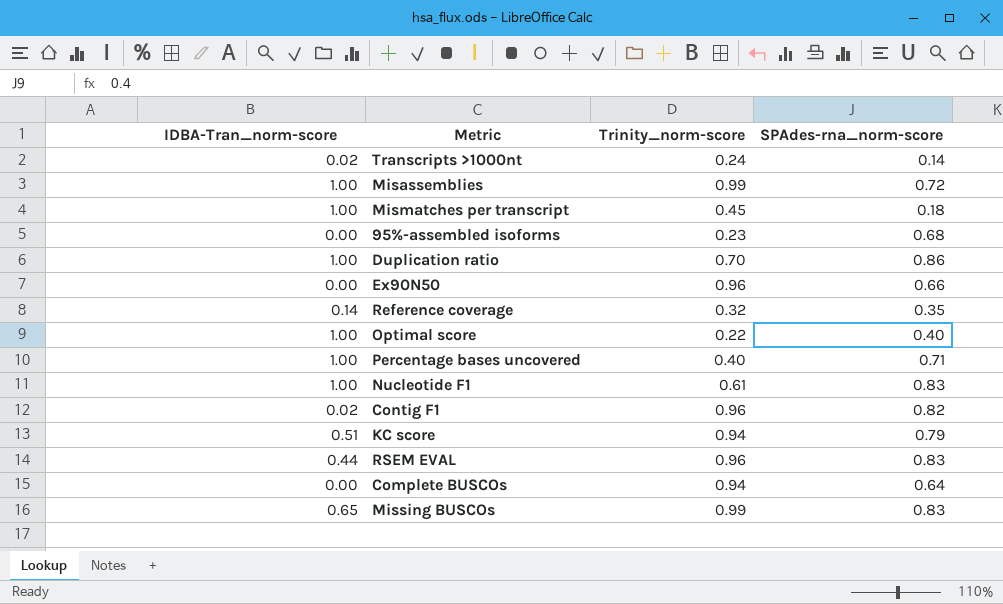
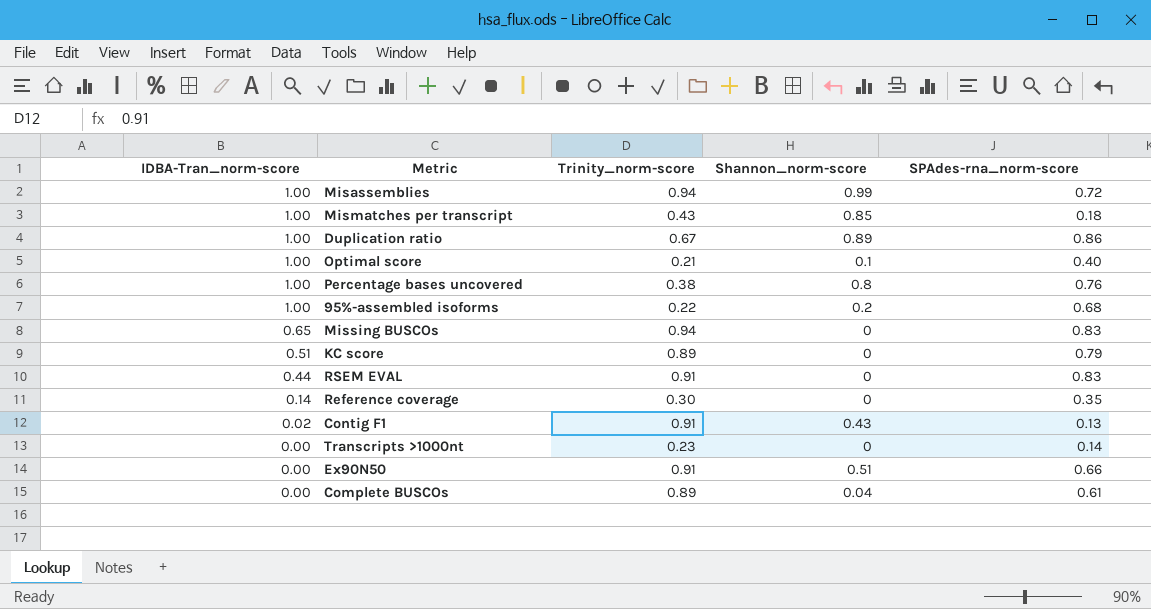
row order: none -> IDBA-Tran_norm-score descending
column Shannon_norm-score | position: none -> 4
row Nucleotide F1: 1.00 | 0.61 | 0.83 -> none
Misassemblies | Trinity_norm-score: 0.99 -> 0.94
Mismatches per transcript | Trinity_norm-score: 0.45 -> 0.43
Duplication ratio | Trinity_norm-score: 0.70 -> 0.67
Optimal score | Trinity_norm-score: 0.22 -> 0.21
Percentage bases uncovered | Trinity_norm-score: 0.40 -> 0.38
Percentage bases uncovered | SPAdes-rna_norm-score: 0.71 -> 0.76
95%-assembled isoforms | IDBA-Tran_norm-score: 0.00 -> 1.00
95%-assembled isoforms | Trinity_norm-score: 0.23 -> 0.22
Missing BUSCOs | Trinity_norm-score: 0.99 -> 0.94
KC score | Trinity_norm-score: 0.94 -> 0.89
RSEM EVAL | Trinity_norm-score: 0.96 -> 0.91
Reference coverage | Trinity_norm-score: 0.32 -> 0.30
Contig F1 | Trinity_norm-score: 0.96 -> 0.91
Contig F1 | SPAdes-rna_norm-score: 0.82 -> 0.13
Transcripts >1000nt | IDBA-Tran_norm-score: 0.02 -> 0.00
Transcripts >1000nt | Trinity_norm-score: 0.24 -> 0.23
Ex90N50 | Trinity_norm-score: 0.96 -> 0.91
Complete BUSCOs | Trinity_norm-score: 0.94 -> 0.89
Complete BUSCOs | SPAdes-rna_norm-score: 0.64 -> 0.61

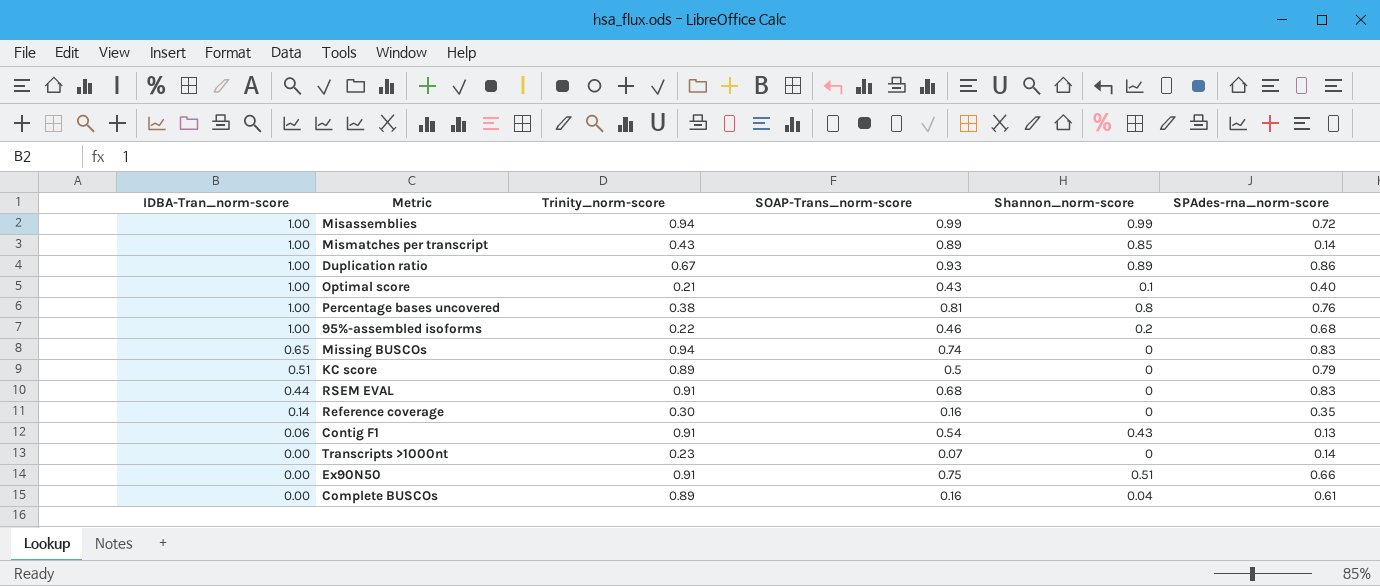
column SOAP-Trans_norm-score | position: none -> 4
Mismatches per transcript | SPAdes-rna_norm-score: 0.18 -> 0.14
Contig F1 | IDBA-Tran_norm-score: 0.02 -> 0.06

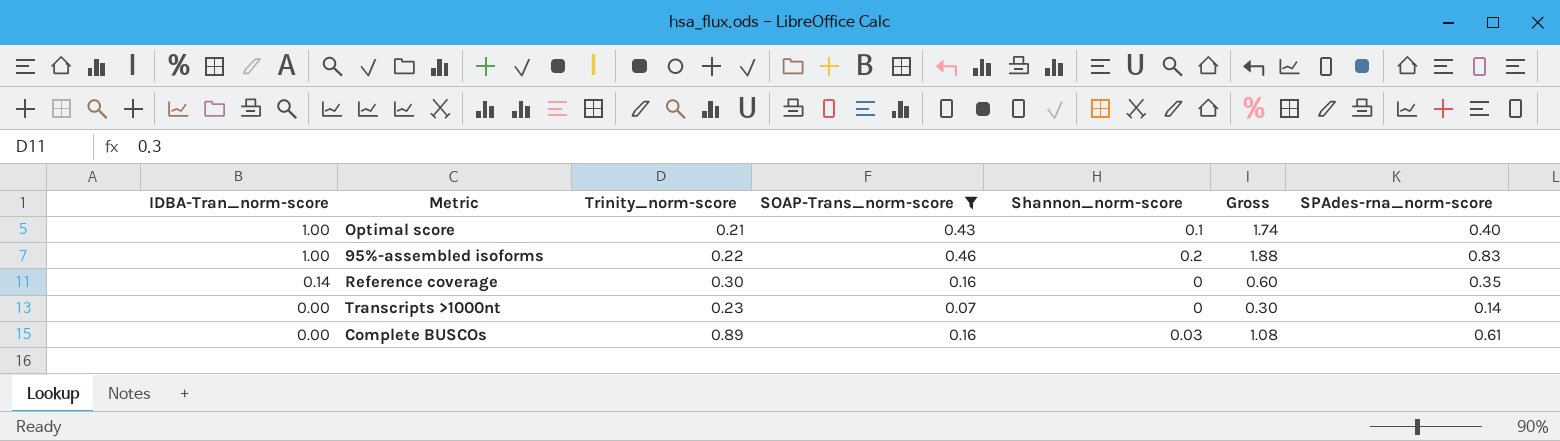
filter: none -> SOAP-Trans_norm-score <= 0.46
column Gross | formula: none -> [IDBA-Tran_norm-score] + [Trinity_norm-score] + [SOAP-Trans_norm-score] + [Shannon_norm-score]
95%-assembled isoforms | SPAdes-rna_norm-score: 0.68 -> 0.83
Complete BUSCOs | Shannon_norm-score: 0.04 -> 0.03

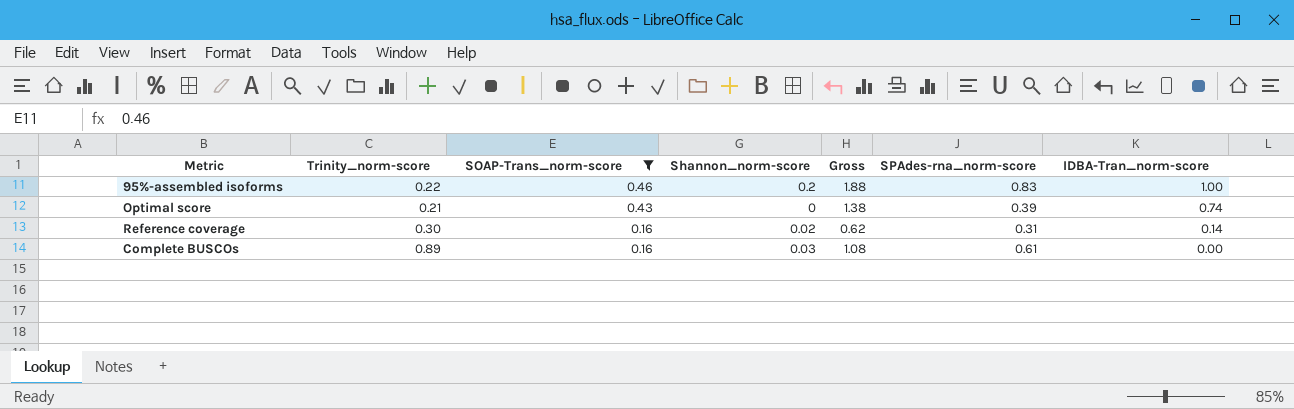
row order: IDBA-Tran_norm-score descending -> SOAP-Trans_norm-score descending
column IDBA-Tran_norm-score | position: 1 -> 7
row Transcripts >1000nt: 0.00 | 0.23 | 0.07 | 0 | 0.30 | 0.14 -> none
Optimal score | Shannon_norm-score: 0.1 -> 0
Optimal score | Gross: 1.74 -> 1.38
Optimal score | SPAdes-rna_norm-score: 0.40 -> 0.39
Optimal score | IDBA-Tran_norm-score: 1.00 -> 0.74
Reference coverage | Shannon_norm-score: 0 -> 0.02
Reference coverage | Gross: 0.60 -> 0.62
Reference coverage | SPAdes-rna_norm-score: 0.35 -> 0.31

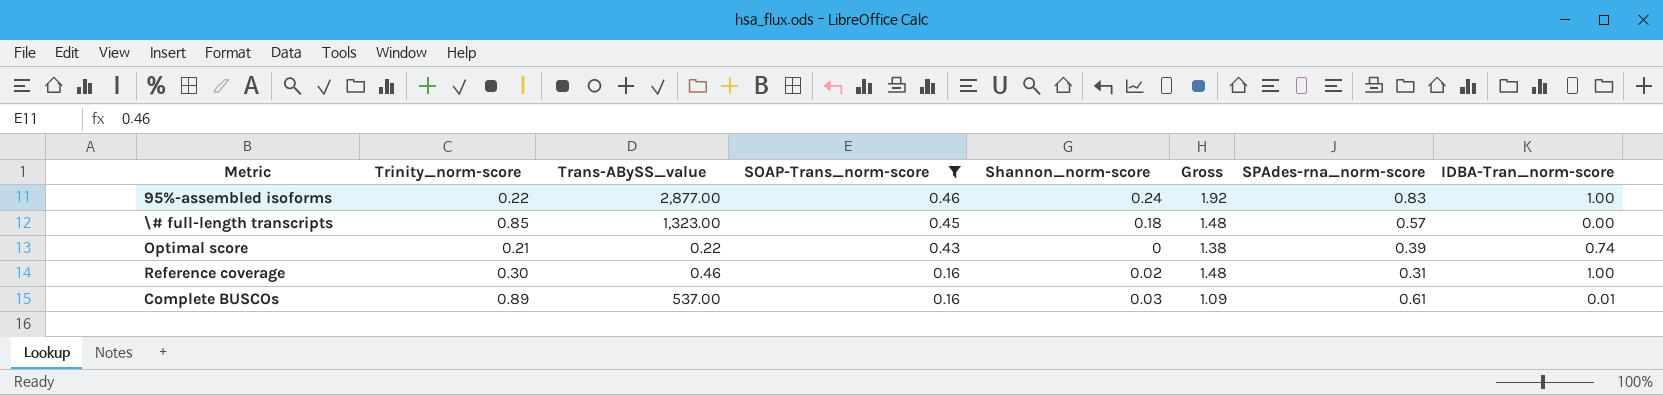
column Trans-ABySS_value | position: none -> 3
95%-assembled isoforms | Shannon_norm-score: 0.2 -> 0.24
95%-assembled isoforms | Gross: 1.88 -> 1.92
row \# full-length transcripts: none -> 0.85 | 1,323.00 | 0.45 | 0.18 | 1.48 | 0.57 | 0.00
Reference coverage | Gross: 0.62 -> 1.48
Reference coverage | IDBA-Tran_norm-score: 0.14 -> 1.00
Complete BUSCOs | Gross: 1.08 -> 1.09
Complete BUSCOs | IDBA-Tran_norm-score: 0.00 -> 0.01

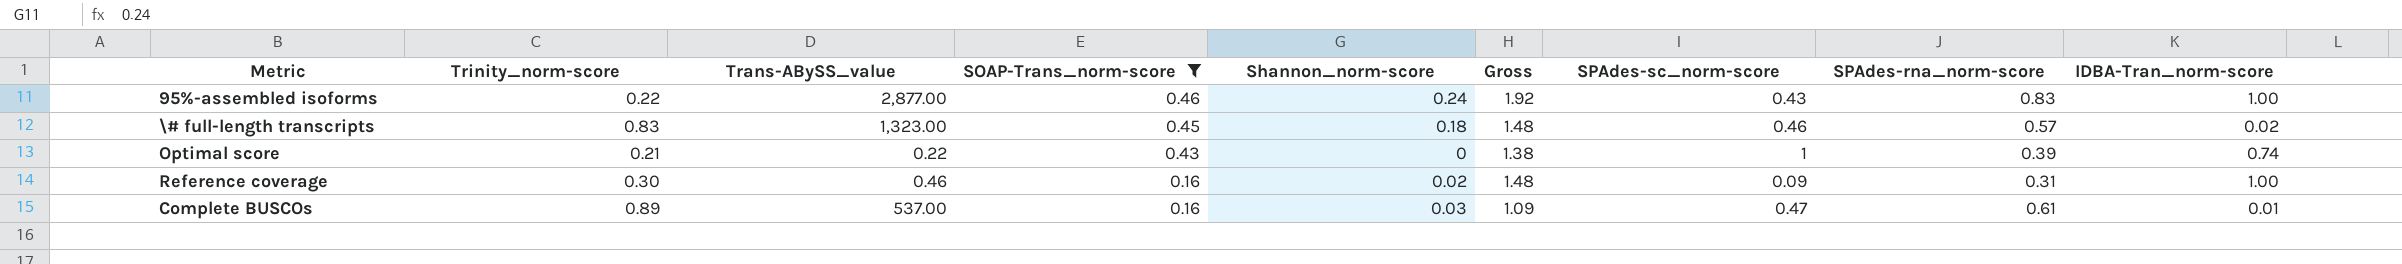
column SPAdes-sc_norm-score | position: none -> 7
\# full-length transcripts | Trinity_norm-score: 0.85 -> 0.83
\# full-length transcripts | IDBA-Tran_norm-score: 0.00 -> 0.02

